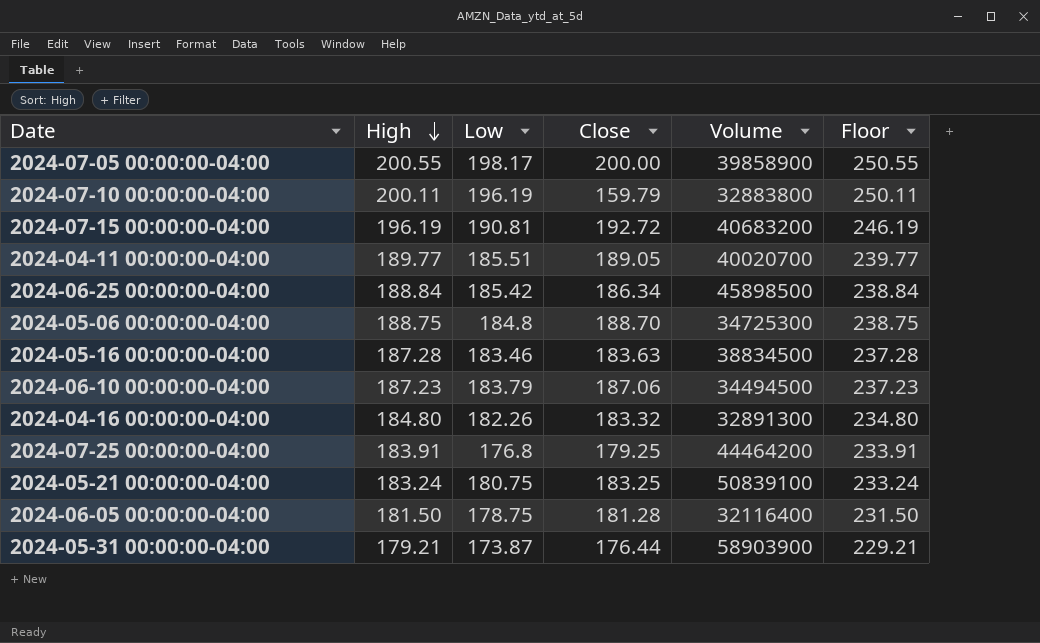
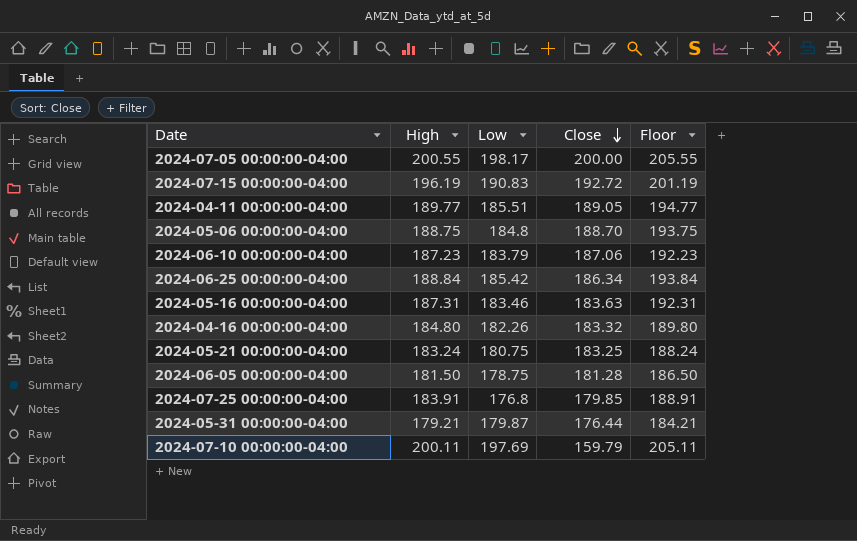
row order: High descending -> Close descending
column Volume | position: 5 -> none
column Floor | formula: [High] + 50 -> [High] + 5
2024-07-15 00:00:00-04:00 | Low: 190.81 -> 190.83
2024-05-16 00:00:00-04:00 | High: 187.28 -> 187.31
2024-07-25 00:00:00-04:00 | Close: 179.25 -> 179.85
2024-05-31 00:00:00-04:00 | Low: 173.87 -> 179.87
2024-07-10 00:00:00-04:00 | Low: 196.19 -> 197.69

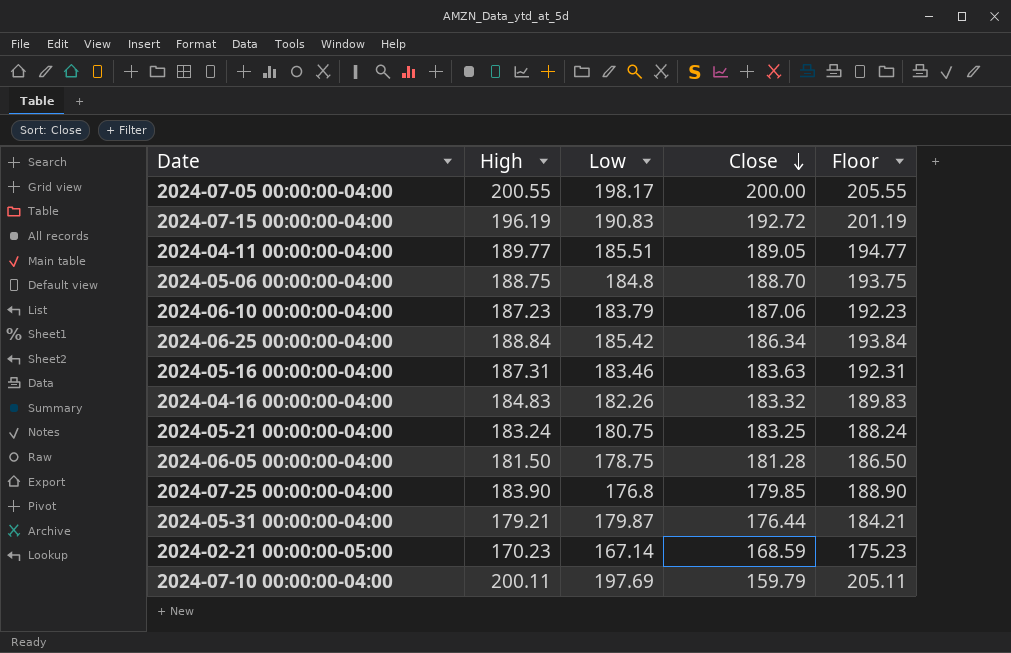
2024-04-16 00:00:00-04:00 | High: 184.80 -> 184.83
2024-04-16 00:00:00-04:00 | Floor: 189.80 -> 189.83
2024-07-25 00:00:00-04:00 | High: 183.91 -> 183.90
2024-07-25 00:00:00-04:00 | Floor: 188.91 -> 188.90
row 2024-02-21 00:00:00-05:00: none -> 170.23 | 167.14 | 168.59 | 175.23

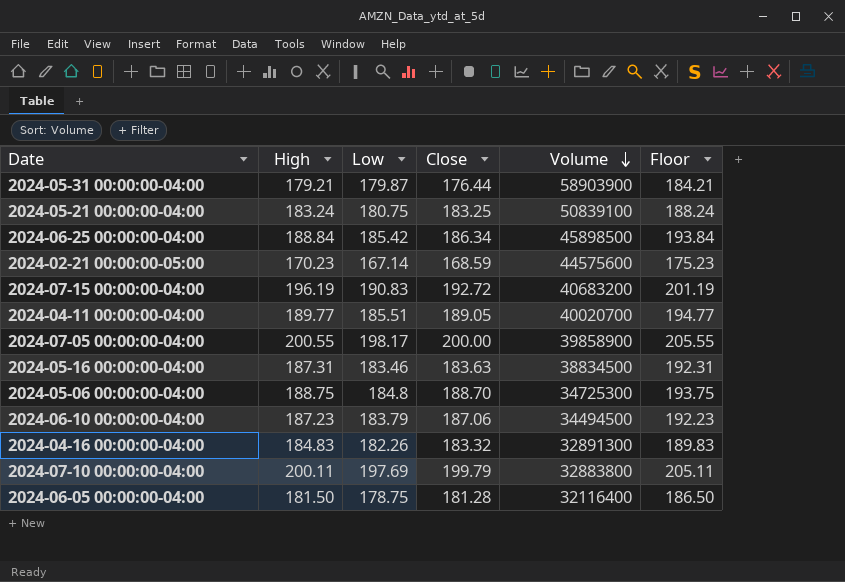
row order: Close descending -> Volume descending
column Volume | position: none -> 5
row 2024-07-25 00:00:00-04:00: 183.90 | 176.8 | 179.85 | 188.90 -> none
2024-07-10 00:00:00-04:00 | Close: 159.79 -> 199.79

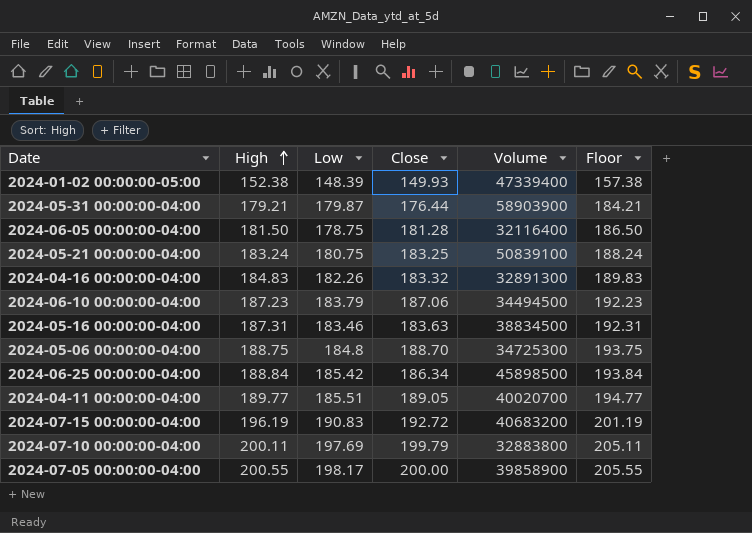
row order: Volume descending -> High ascending
row 2024-02-21 00:00:00-05:00: 170.23 | 167.14 | 168.59 | 44575600 | 175.23 -> none
row 2024-01-02 00:00:00-05:00: none -> 152.38 | 148.39 | 149.93 | 47339400 | 157.38

